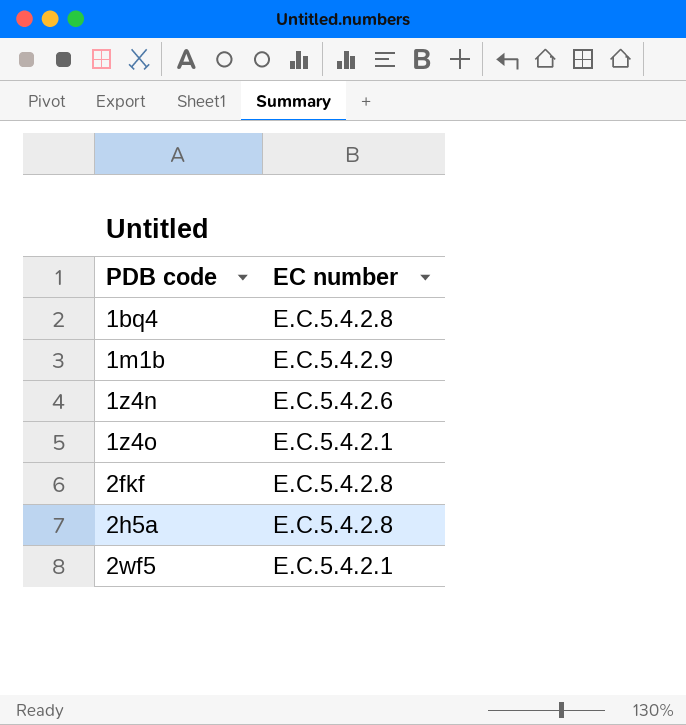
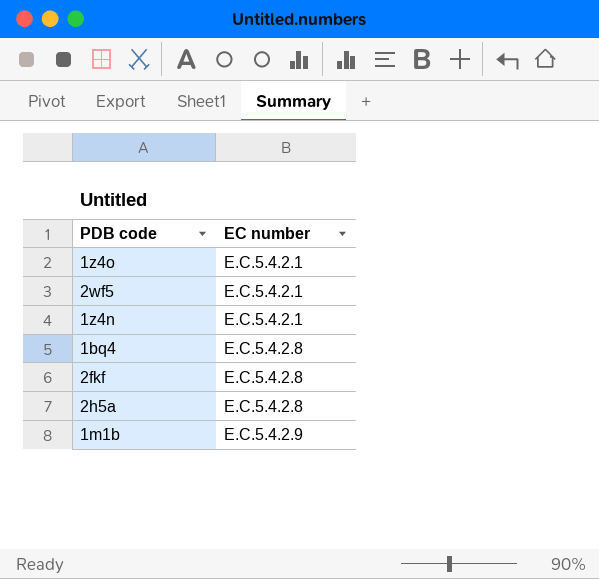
row order: PDB code ascending -> EC number ascending
1z4n | EC number: E.C.5.4.2.6 -> E.C.5.4.2.1

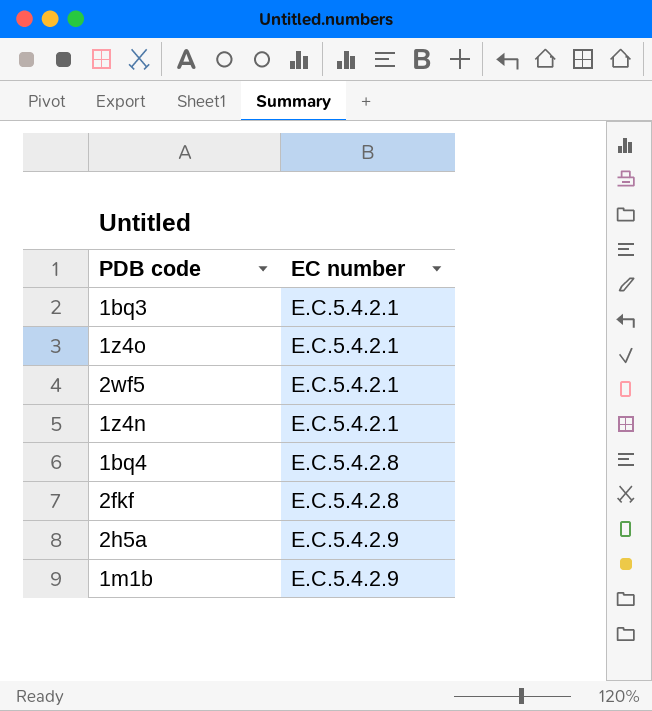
row 1bq3: none -> E.C.5.4.2.1
2h5a | EC number: E.C.5.4.2.8 -> E.C.5.4.2.9

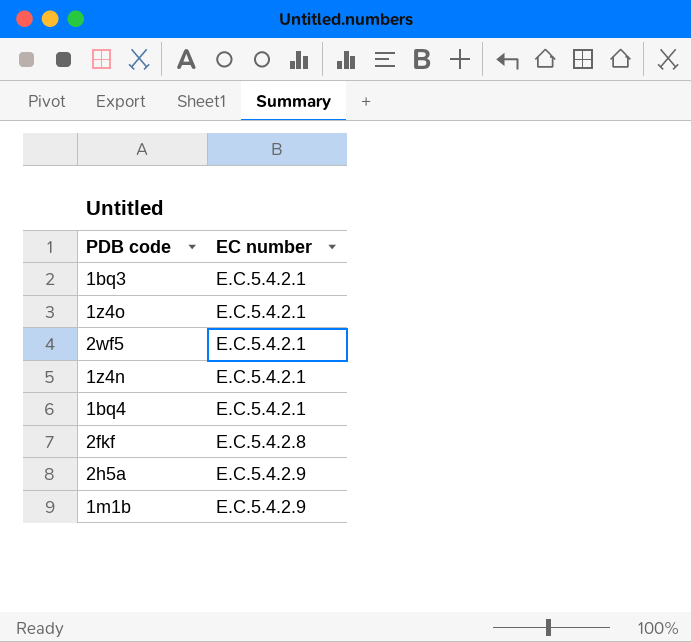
1bq4 | EC number: E.C.5.4.2.8 -> E.C.5.4.2.1

